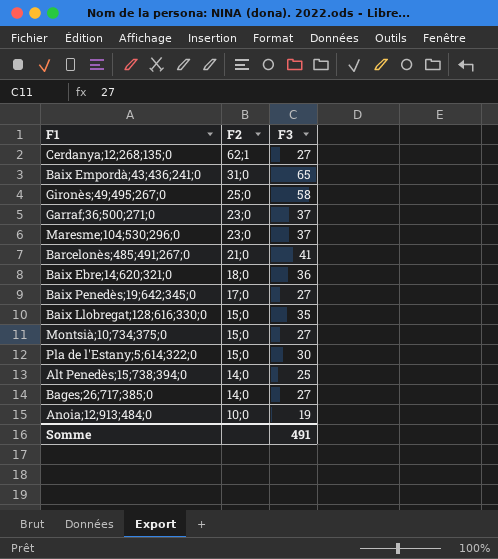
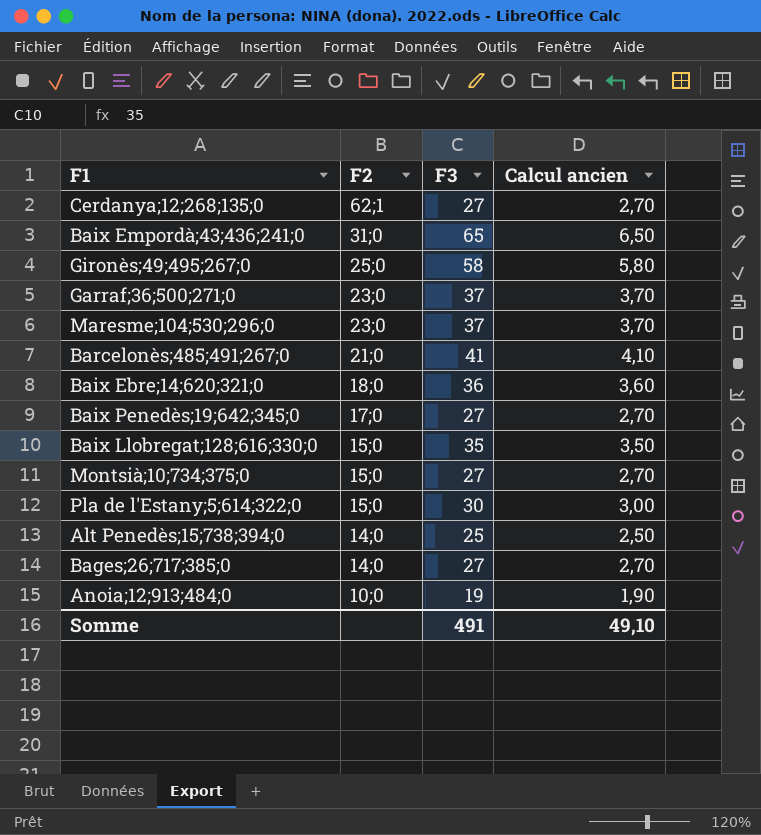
column Calcul ancien | formula: none -> [F3] * 0,1

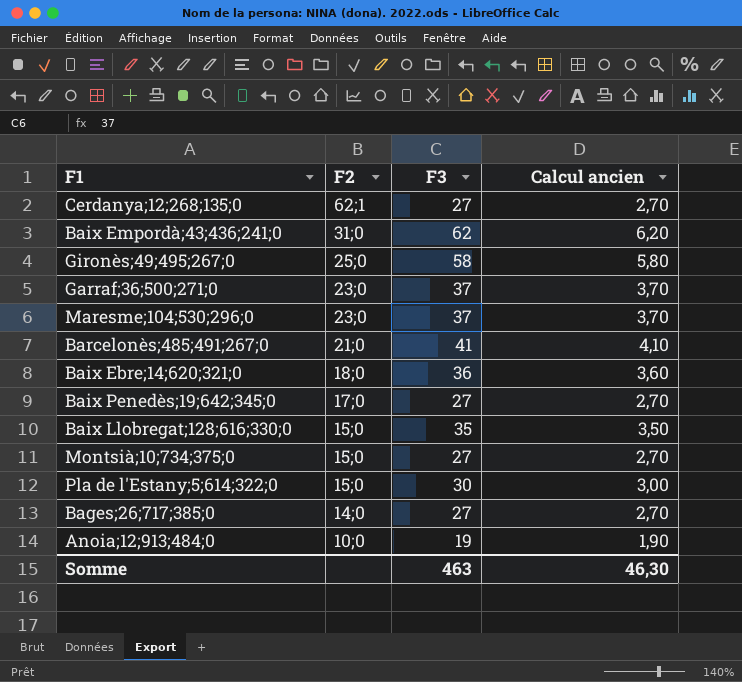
row Alt Penedès;15;738;394;0: 14;0 | 25 | 2,50 -> none
Baix Empordà;43;436;241;0 | F3: 65 -> 62
Baix Empordà;43;436;241;0 | Calcul ancien: 6,50 -> 6,20
Somme | F3: 491 -> 463
Somme | Calcul ancien: 49,10 -> 46,30

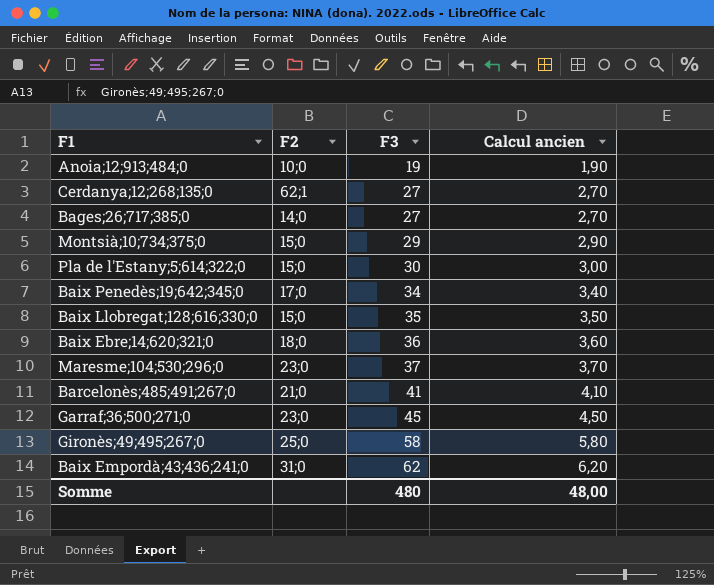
row order: F2 descending -> F3 ascending
Montsià;10;734;375;0 | F3: 27 -> 29
Montsià;10;734;375;0 | Calcul ancien: 2,70 -> 2,90
Baix Penedès;19;642;345;0 | F3: 27 -> 34
Baix Penedès;19;642;345;0 | Calcul ancien: 2,70 -> 3,40
Garraf;36;500;271;0 | F3: 37 -> 45
Garraf;36;500;271;0 | Calcul ancien: 3,70 -> 4,50
Somme | F3: 463 -> 480
Somme | Calcul ancien: 46,30 -> 48,00

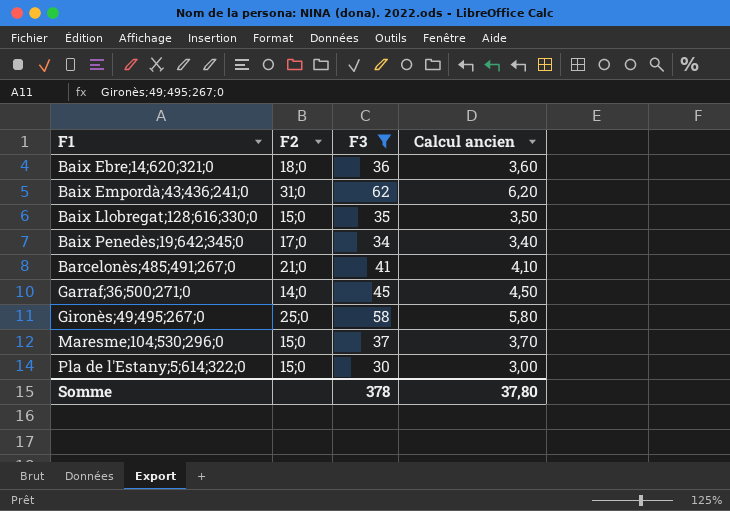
filter: none -> F3 >= 30
row order: F3 ascending -> F1 ascending
Garraf;36;500;271;0 | F2: 23;0 -> 14;0
Maresme;104;530;296;0 | F2: 23;0 -> 15;0
Somme | F3: 480 -> 378
Somme | Calcul ancien: 48,00 -> 37,80

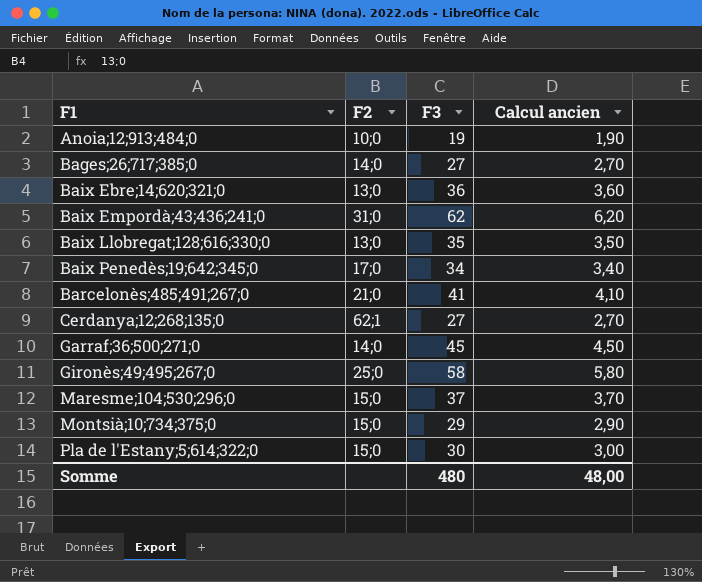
filter: F3 >= 30 -> none
Baix Ebre;14;620;321;0 | F2: 18;0 -> 13;0
Baix Llobregat;128;616;330;0 | F2: 15;0 -> 13;0
Somme | F3: 378 -> 480
Somme | Calcul ancien: 37,80 -> 48,00

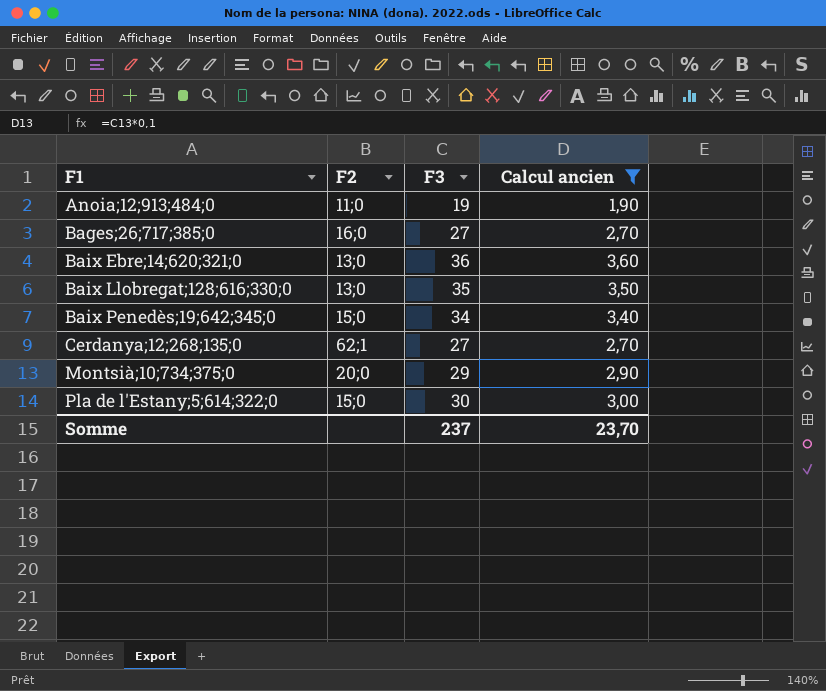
filter: none -> Calcul ancien <= 3,60
Anoia;12;913;484;0 | F2: 10;0 -> 11;0
Bages;26;717;385;0 | F2: 14;0 -> 16;0
Baix Penedès;19;642;345;0 | F2: 17;0 -> 15;0
Montsià;10;734;375;0 | F2: 15;0 -> 20;0
Somme | F3: 480 -> 237
Somme | Calcul ancien: 48,00 -> 23,70

